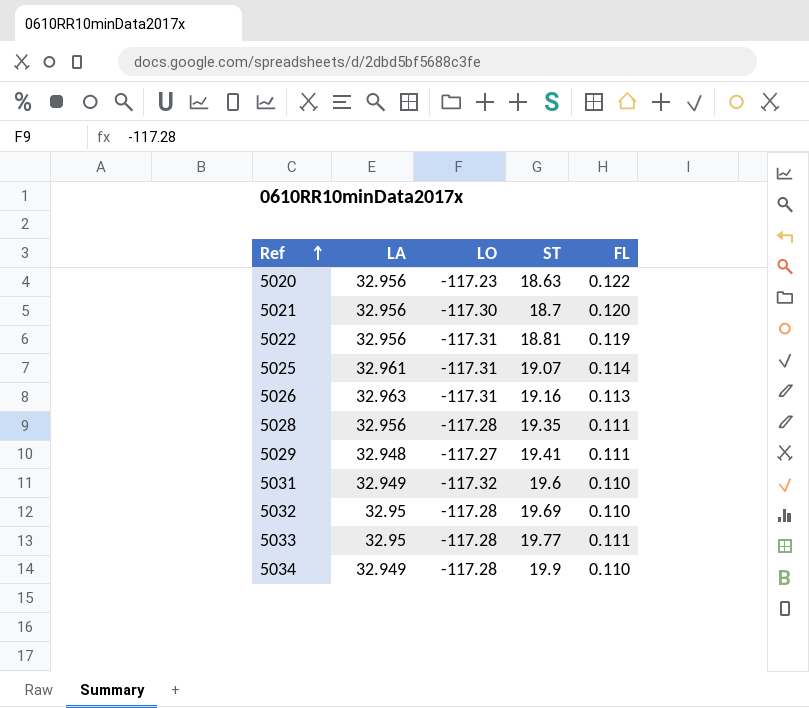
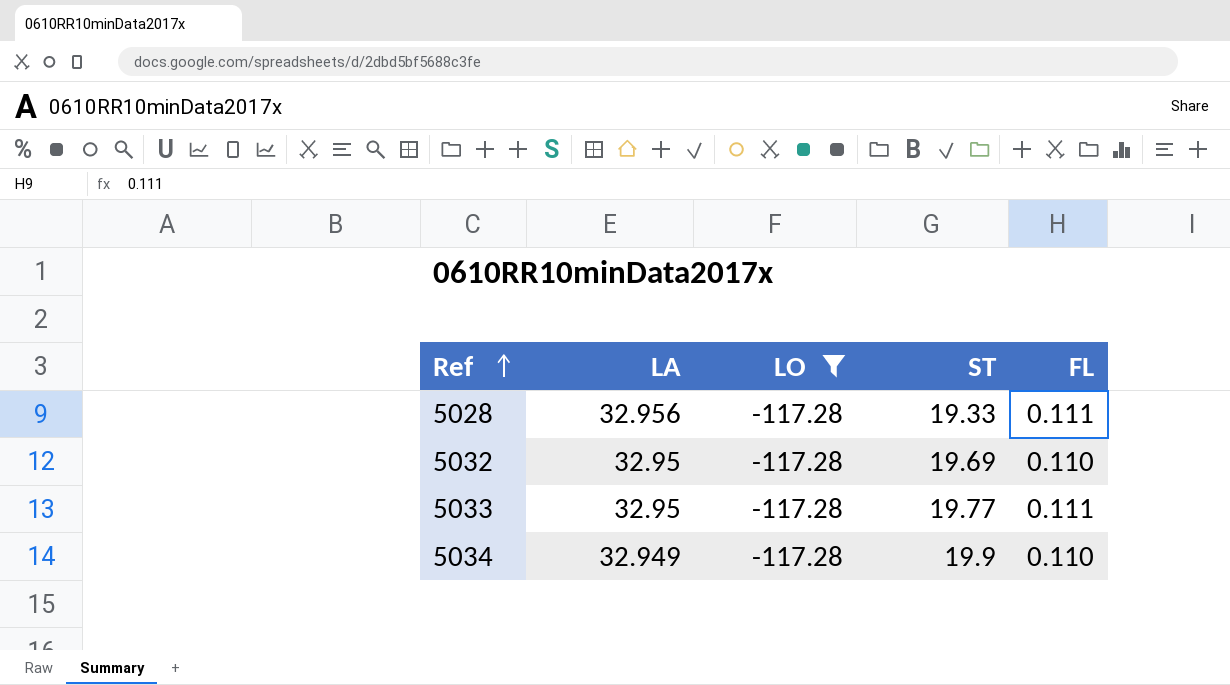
filter: none -> LO = -117.28
5028 | ST: 19.35 -> 19.33

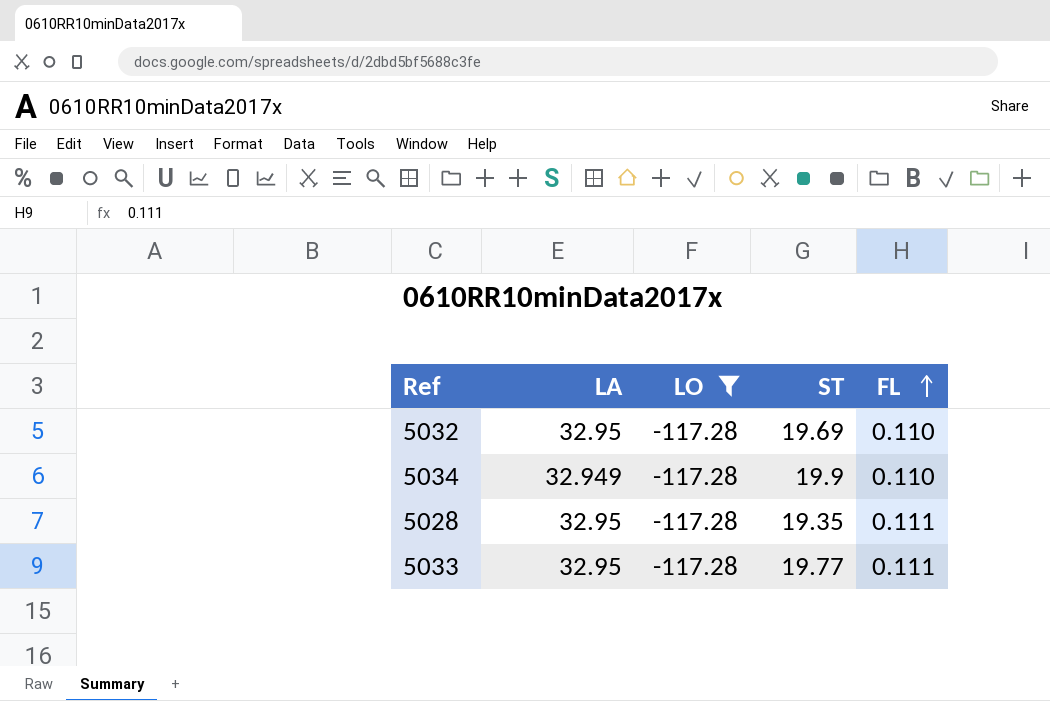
row order: Ref ascending -> FL ascending
5028 | LA: 32.956 -> 32.95
5028 | ST: 19.33 -> 19.35

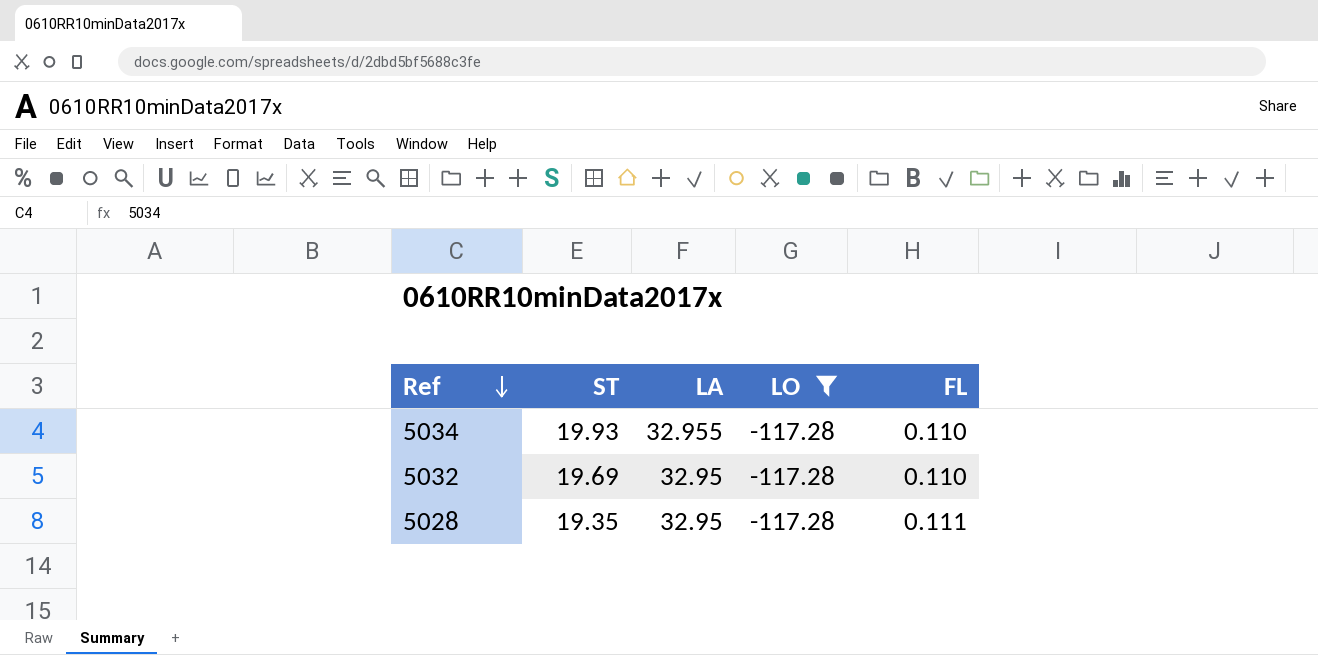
row order: FL ascending -> Ref descending
column ST | position: 4 -> 2
row 5033: 32.95 | -117.28 | 19.77 | 0.111 -> none
5034 | ST: 19.9 -> 19.93
5034 | LA: 32.949 -> 32.955

